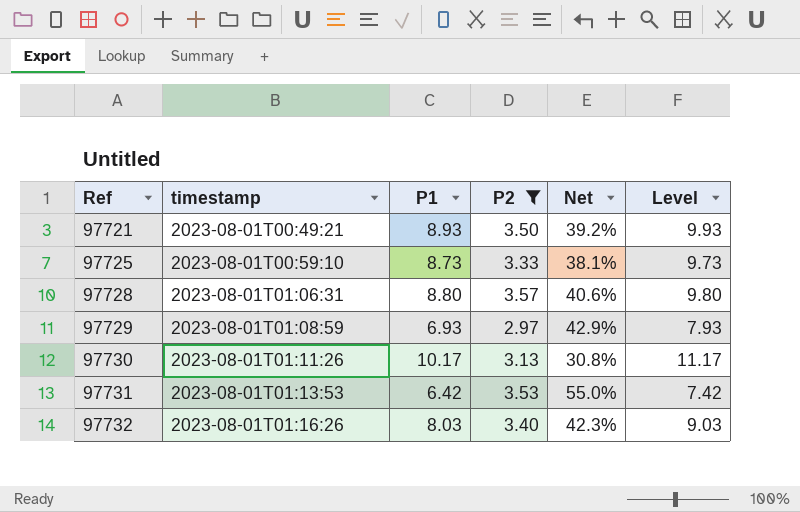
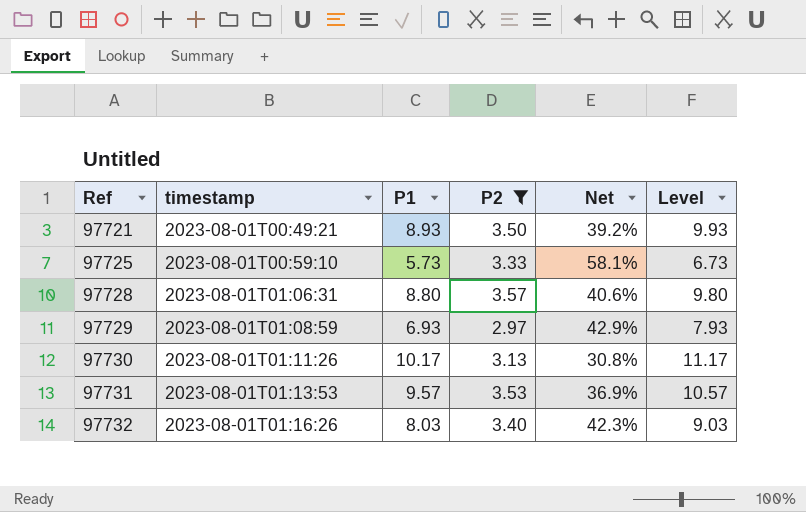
97725 | P1: 8.73 -> 5.73
97725 | Net: 38.1% -> 58.1%
97725 | Level: 9.73 -> 6.73
97731 | P1: 6.42 -> 9.57
97731 | Net: 55.0% -> 36.9%
97731 | Level: 7.42 -> 10.57

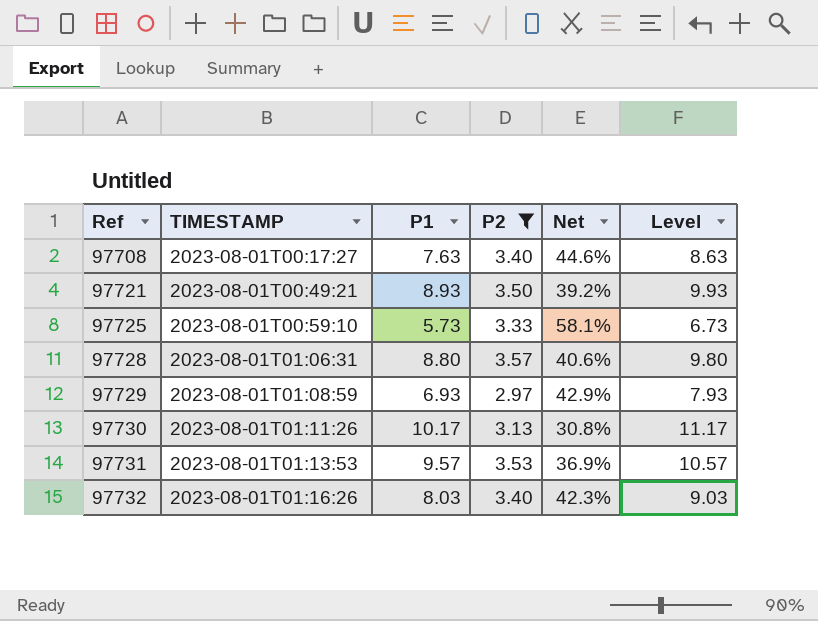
column name: timestamp -> TIMESTAMP
row 97708: none -> 2023-08-01T00:17:27 | 7.63 | 3.40 | 44.6% | 8.63

